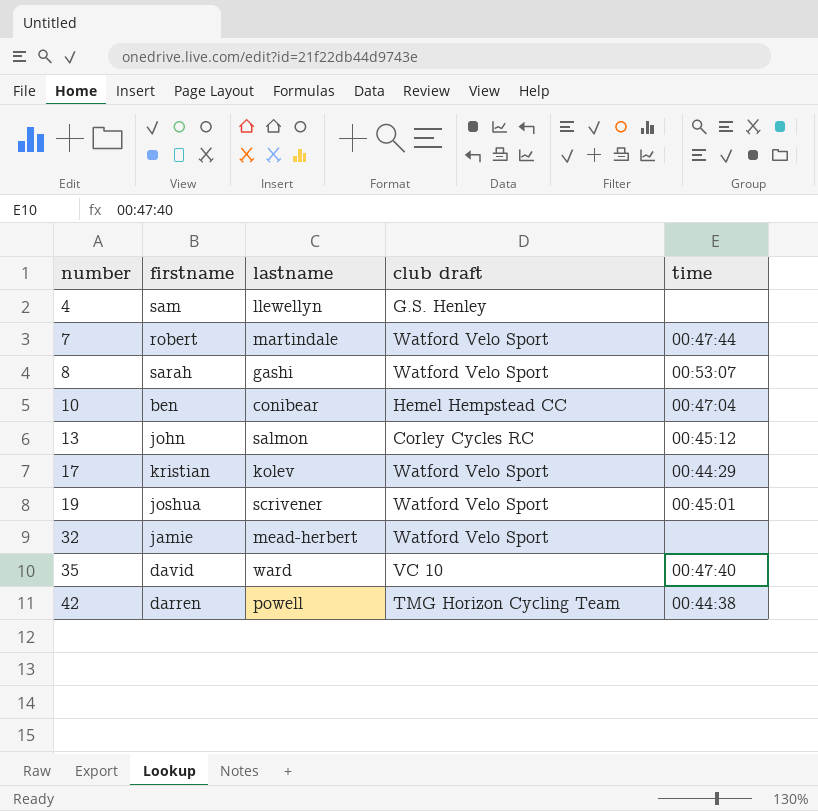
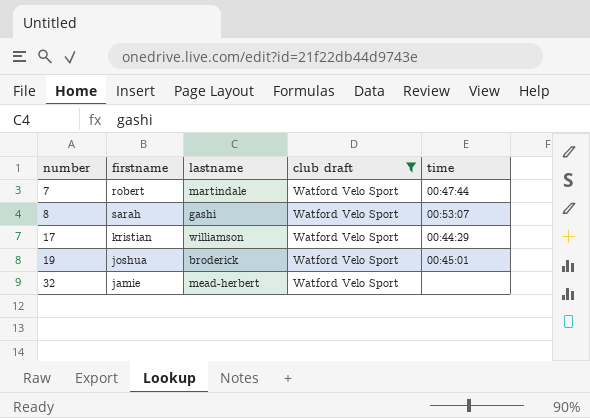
filter: none -> club draft = Watford Velo Sport
17 | lastname: kolev -> williamson
19 | lastname: scrivener -> broderick

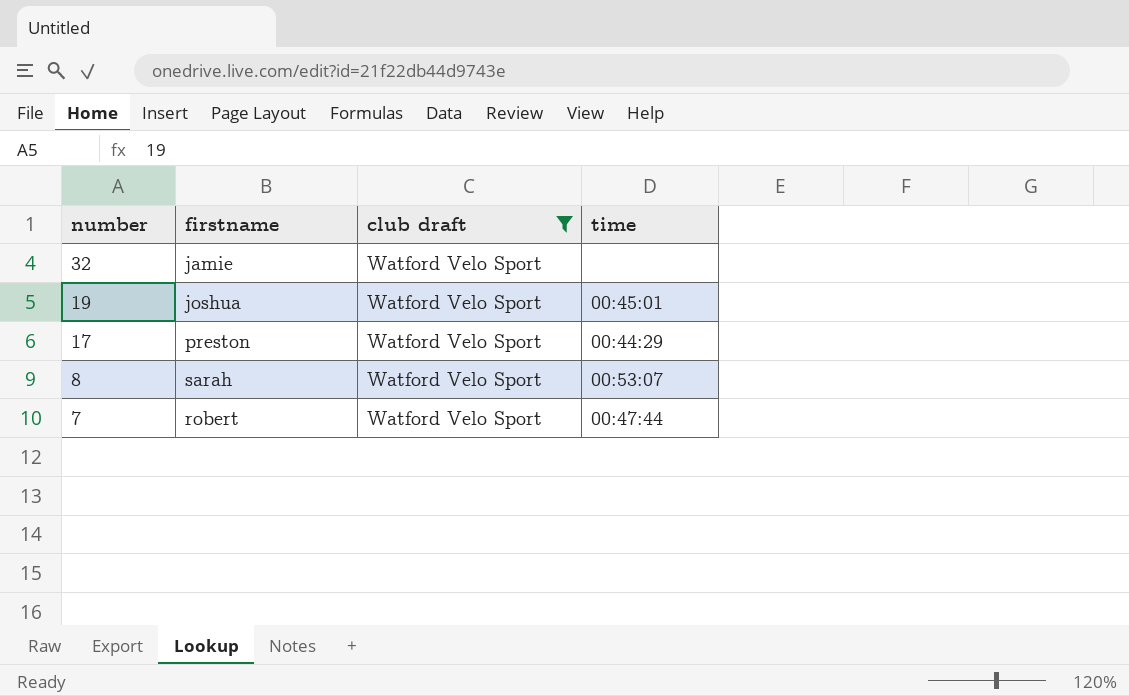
row order: number ascending -> number descending
column lastname | position: 3 -> none
17 | firstname: kristian -> preston

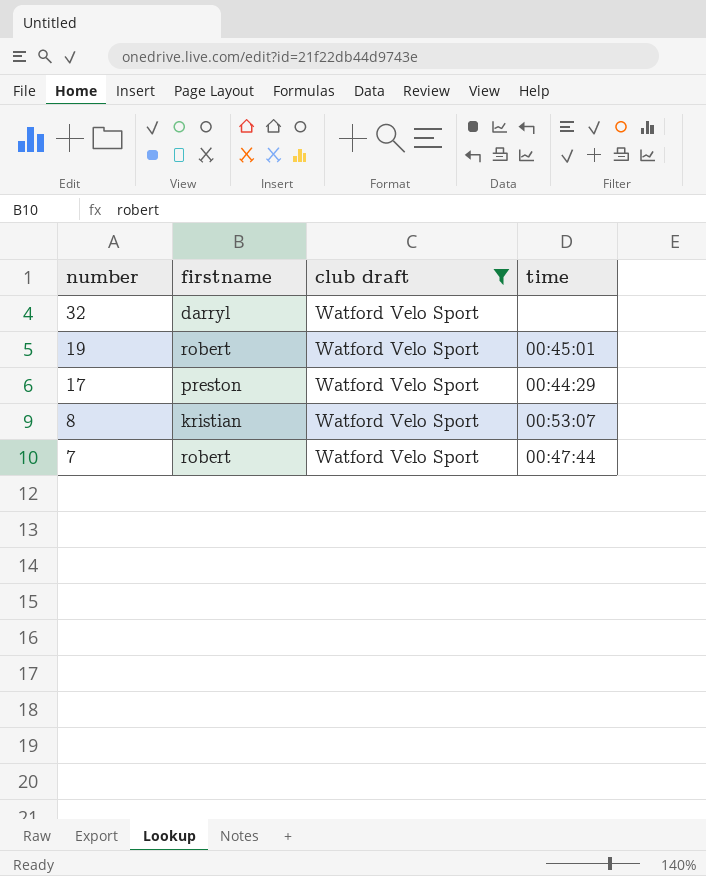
32 | firstname: jamie -> darryl
19 | firstname: joshua -> robert
8 | firstname: sarah -> kristian

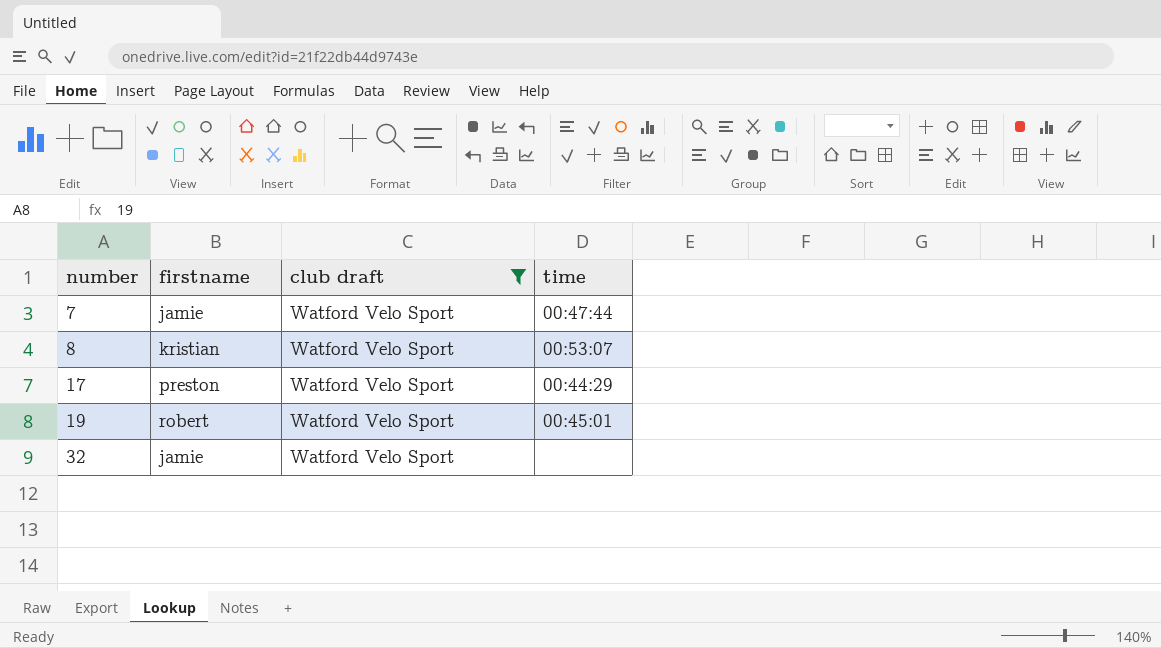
row order: number descending -> number ascending
7 | firstname: robert -> jamie
32 | firstname: darryl -> jamie

